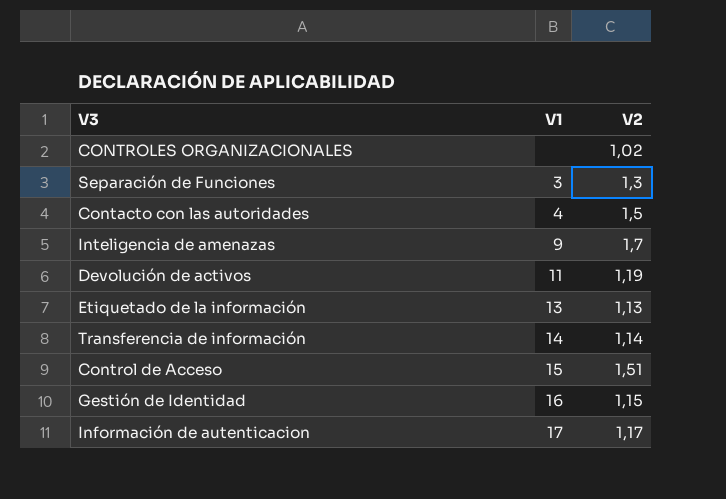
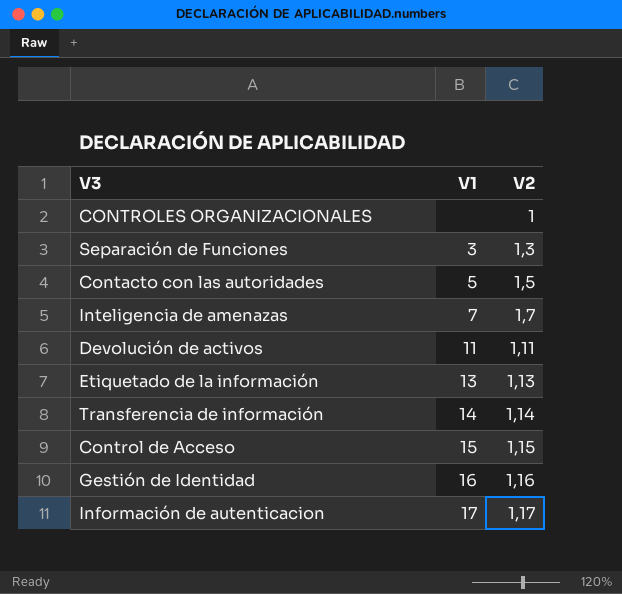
CONTROLES ORGANIZACIONALES | V2: 1,02 -> 1
Contacto con las autoridades | V1: 4 -> 5
Inteligencia de amenazas | V1: 9 -> 7
Devolución de activos | V2: 1,19 -> 1,11
Control de Acceso | V2: 1,51 -> 1,15
Gestión de Identidad | V2: 1,15 -> 1,16

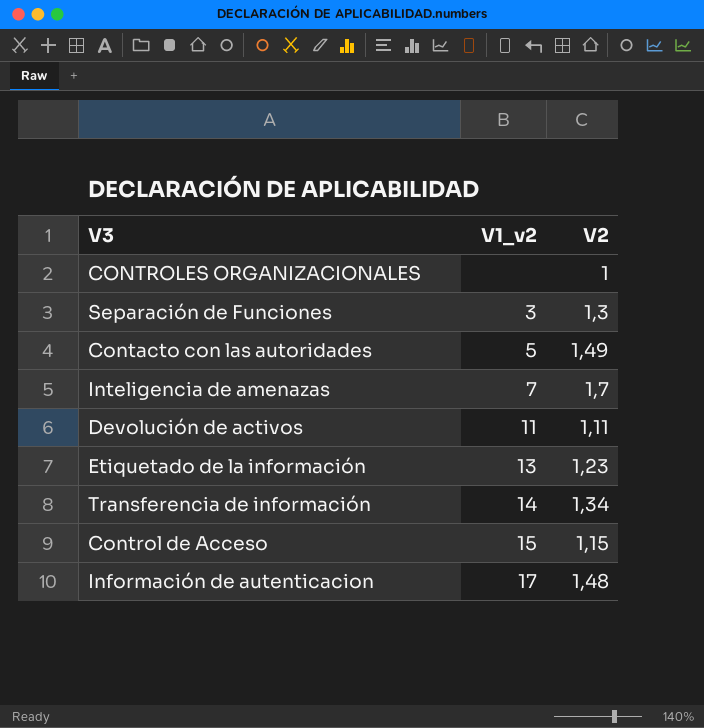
column name: V1 -> V1_v2
row Gestión de Identidad: 16 | 1,16 -> none
Contacto con las autoridades | V2: 1,5 -> 1,49
Etiquetado de la información | V2: 1,13 -> 1,23
Transferencia de información | V2: 1,14 -> 1,34
Información de autenticacion | V2: 1,17 -> 1,48

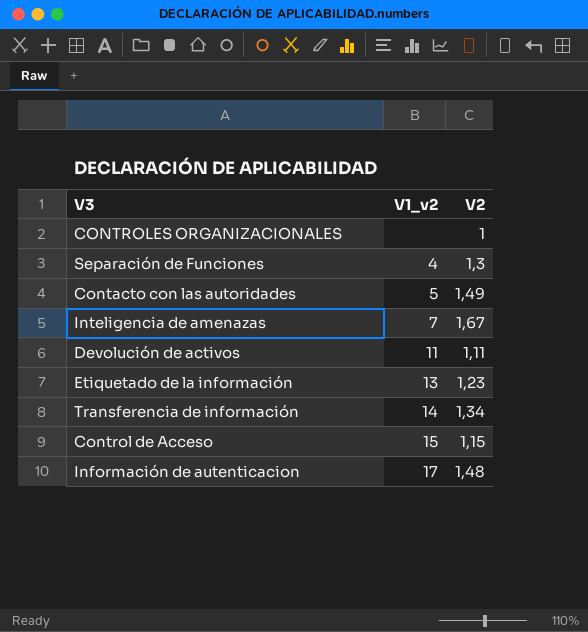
Separación de Funciones | V1_v2: 3 -> 4
Inteligencia de amenazas | V2: 1,7 -> 1,67

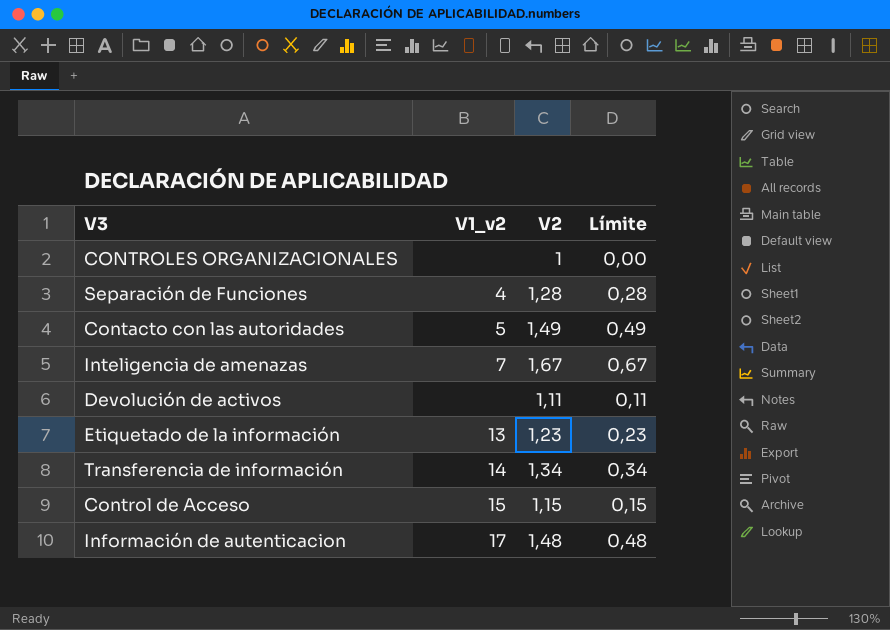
column Límite | formula: none -> [V2] - 1
Separación de Funciones | V2: 1,3 -> 1,28
Devolución de activos | V1_v2: 11 -> none

